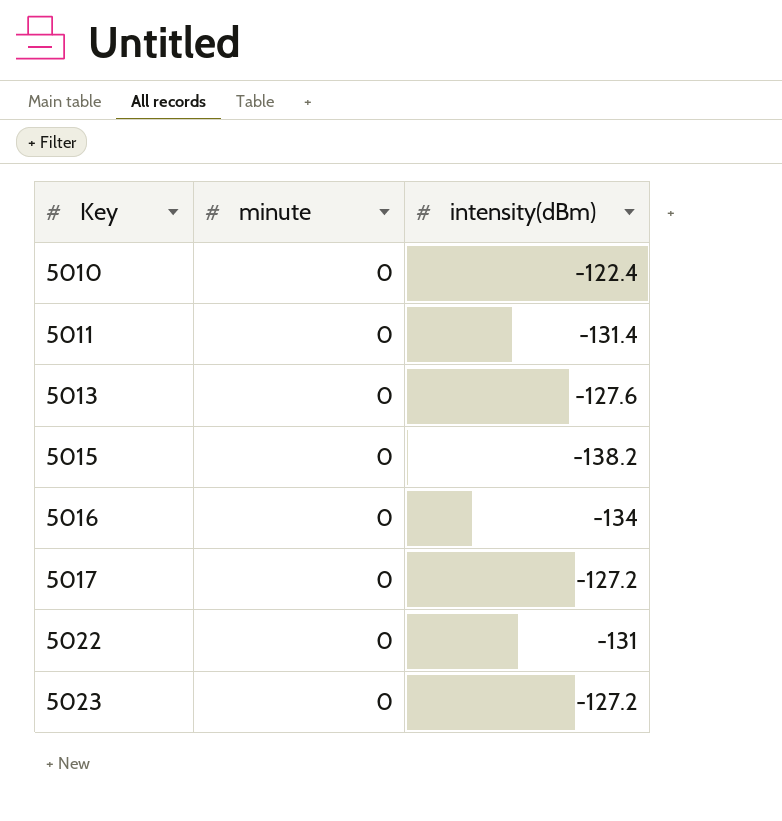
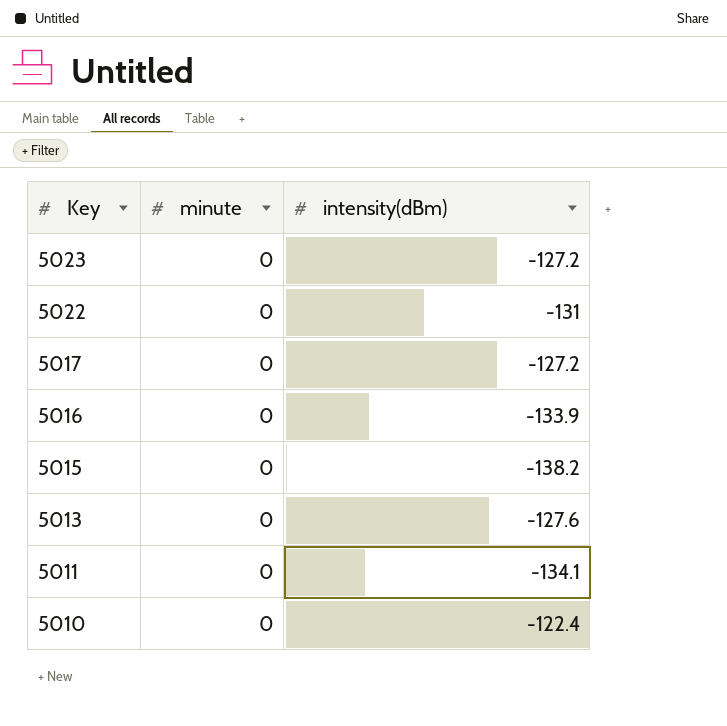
row order: Key ascending -> Key descending
5016 | intensity(dBm): -134 -> -133.9
5011 | intensity(dBm): -131.4 -> -134.1

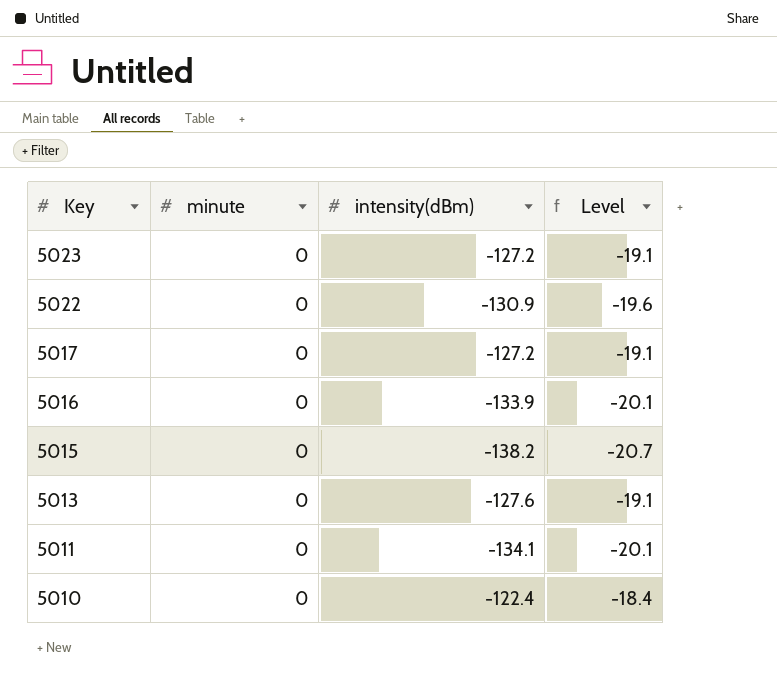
column Level | formula: none -> [intensity(dBm)] * 0.15
5022 | intensity(dBm): -131 -> -130.9

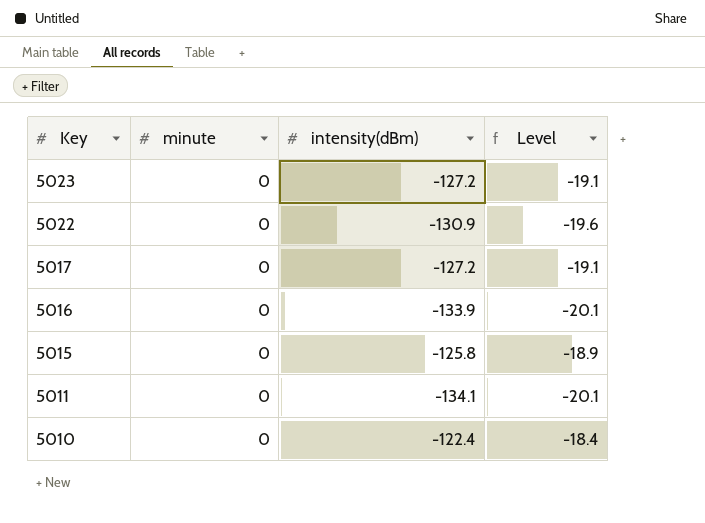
row 5013: 0 | -127.6 | -19.1 -> none
5015 | intensity(dBm): -138.2 -> -125.8
5015 | Level: -20.7 -> -18.9

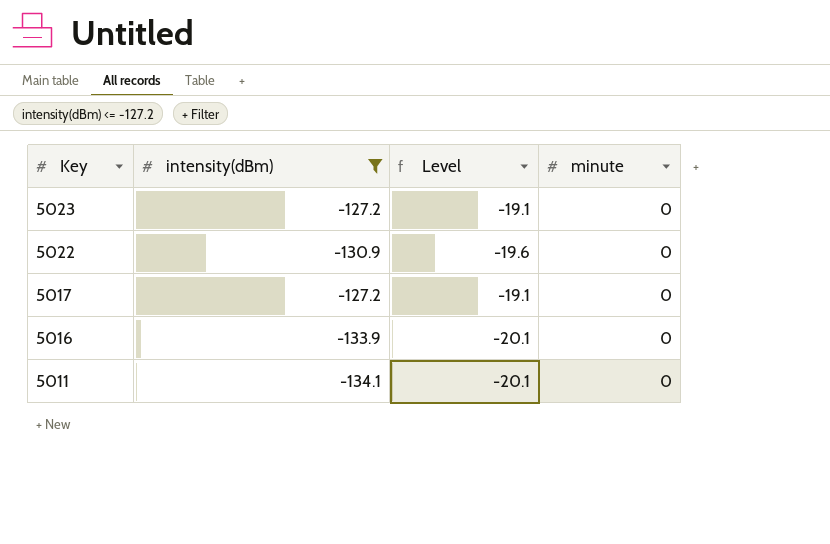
filter: none -> intensity(dBm) <= -127.2
column minute | position: 2 -> 4

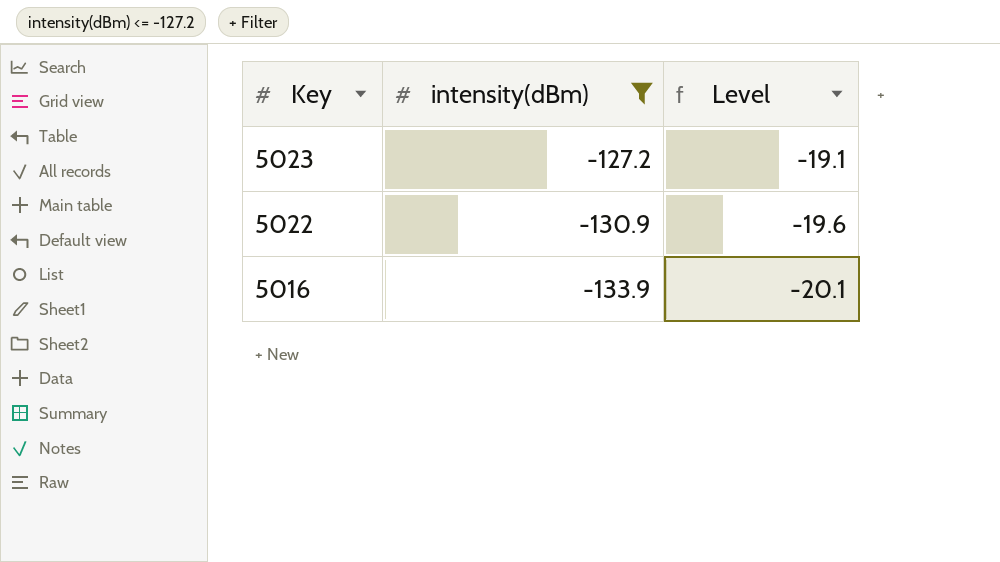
column minute | position: 4 -> none
row 5017: -127.2 | -19.1 | 0 -> none
row 5011: -134.1 | -20.1 | 0 -> none

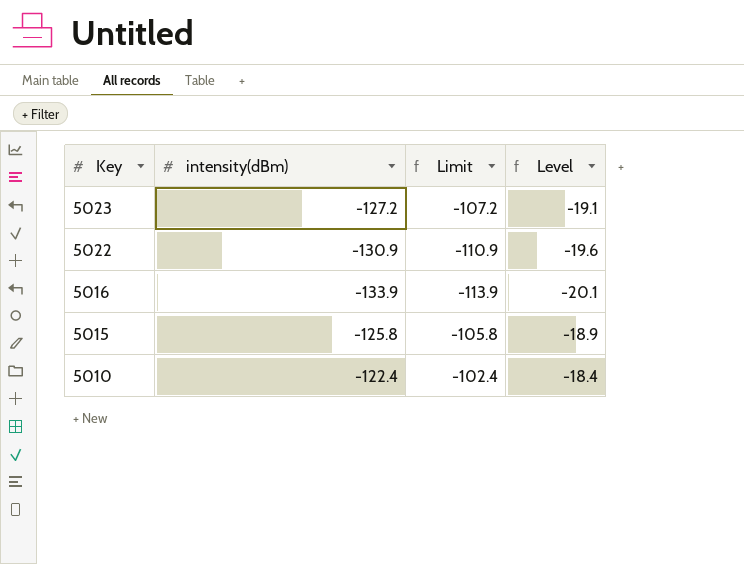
filter: intensity(dBm) <= -127.2 -> none
column Limit | formula: none -> [intensity(dBm)] + 20

